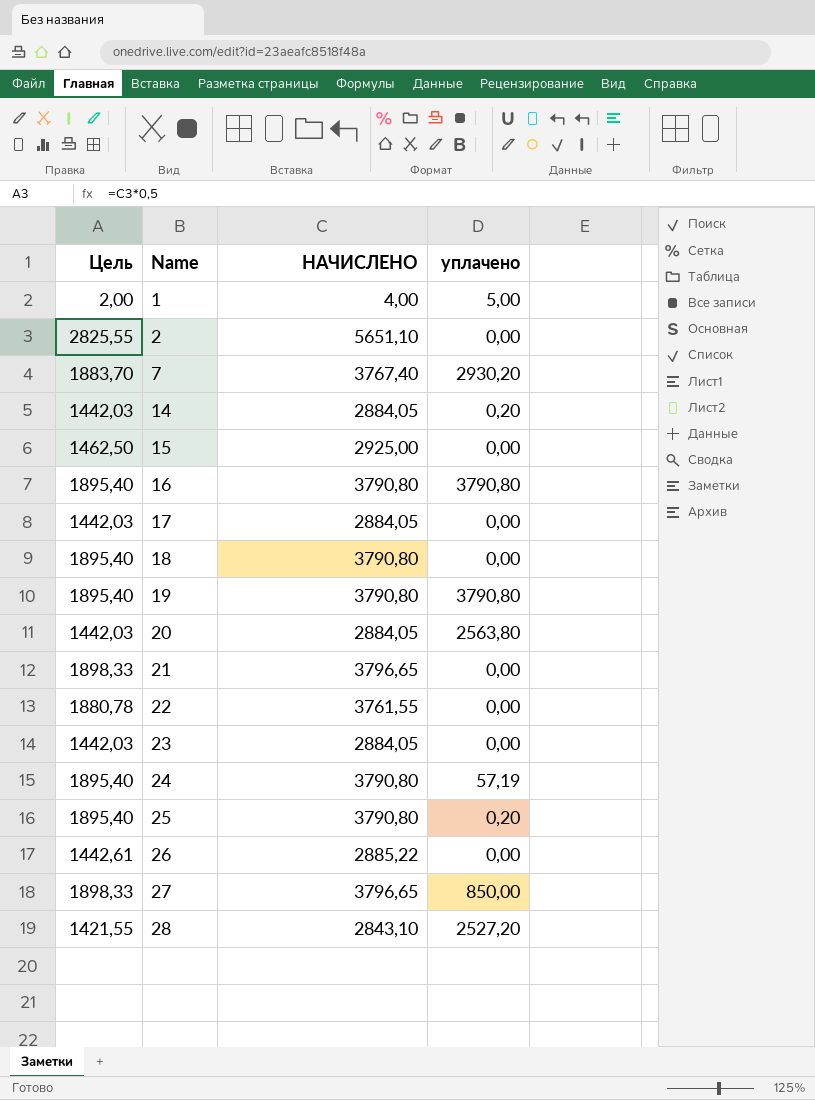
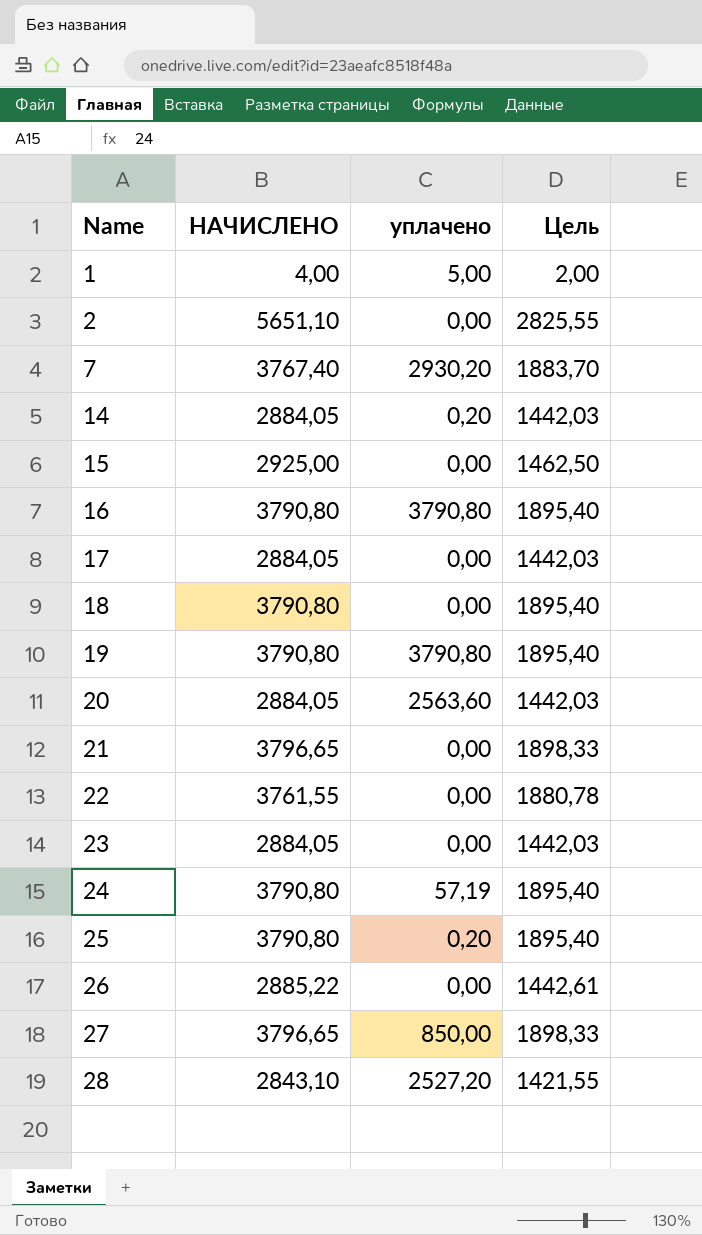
column Цель | position: 1 -> 4
20 | уплачено: 2563,80 -> 2563,60

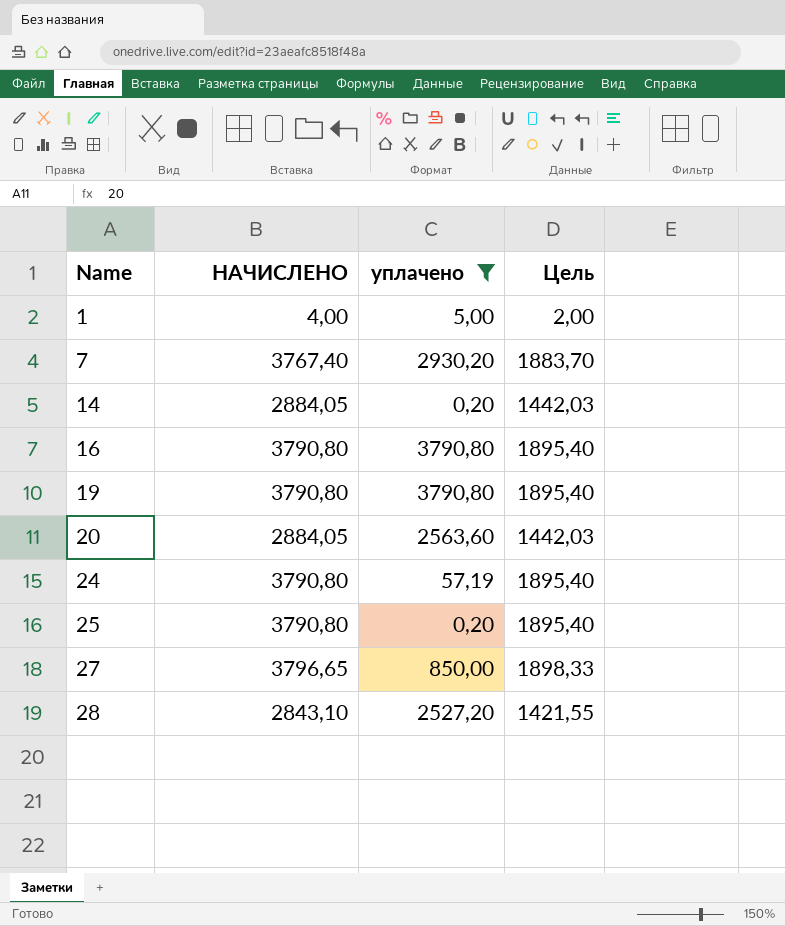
filter: none -> уплачено != 0,00

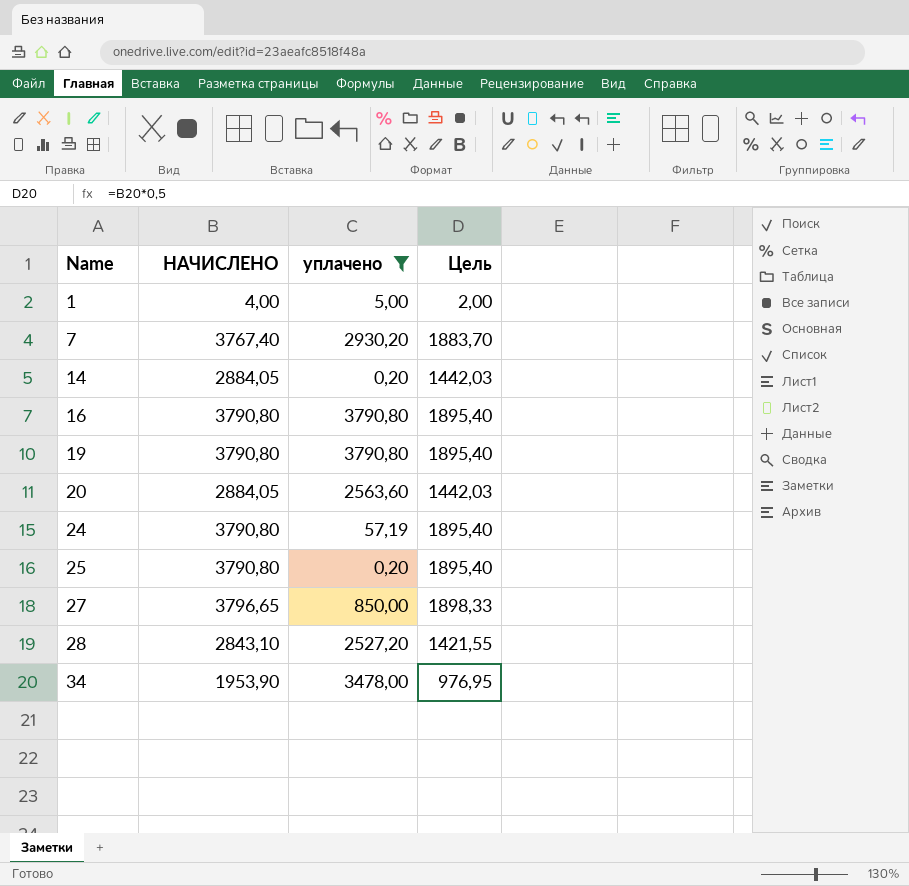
row 34: none -> 1953,90 | 3478,00 | 976,95

